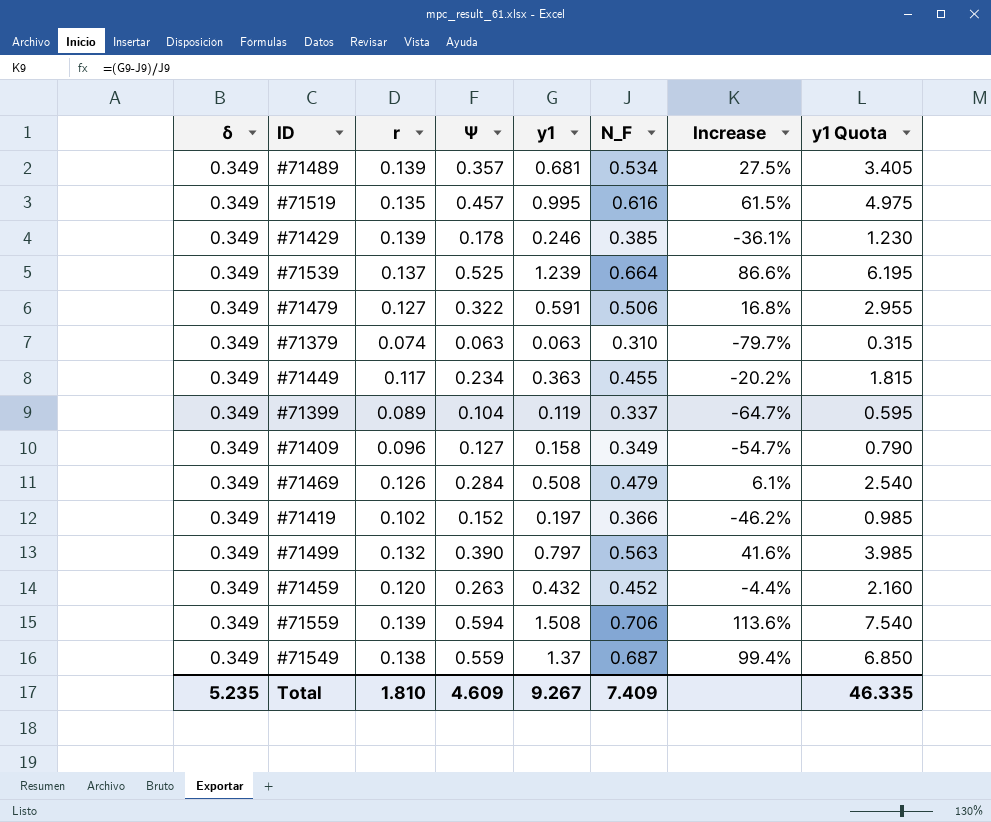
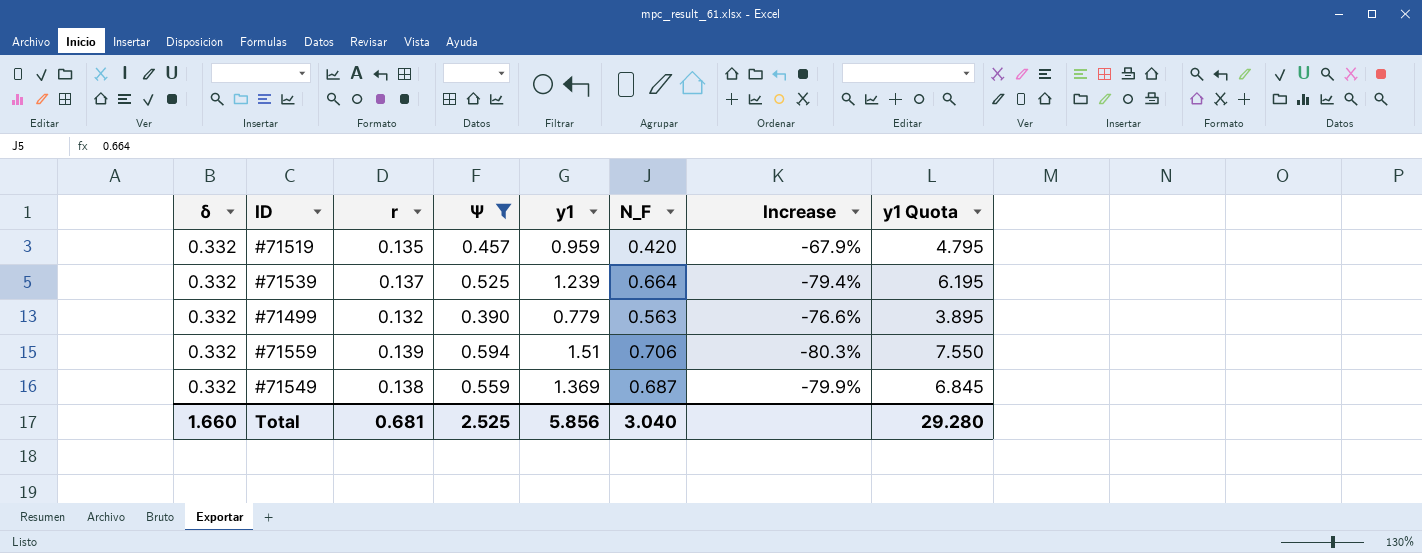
filter: none -> Ψ >= 0.390
column Increase | formula: ([y1] - [N_F]) / [N_F] -> ([r] - [N_F]) / [N_F]
#71519 | δ: 0.349 -> 0.332
#71519 | y1: 0.995 -> 0.959
#71519 | N_F: 0.616 -> 0.420
#71519 | y1 Quota: 4.975 -> 4.795
#71539 | δ: 0.349 -> 0.332
#71499 | δ: 0.349 -> 0.332
#71499 | y1: 0.797 -> 0.779
#71499 | y1 Quota: 3.985 -> 3.895
#71559 | δ: 0.349 -> 0.332
#71559 | y1: 1.508 -> 1.51
#71559 | y1 Quota: 7.540 -> 7.550
#71549 | δ: 0.349 -> 0.332
#71549 | y1: 1.37 -> 1.369
#71549 | y1 Quota: 6.850 -> 6.845
Total | δ: 5.235 -> 1.660
Total | r: 1.810 -> 0.681
Total | Ψ: 4.609 -> 2.525
Total | y1: 9.267 -> 5.856
Total | N_F: 7.409 -> 3.040
Total | y1 Quota: 46.335 -> 29.280

